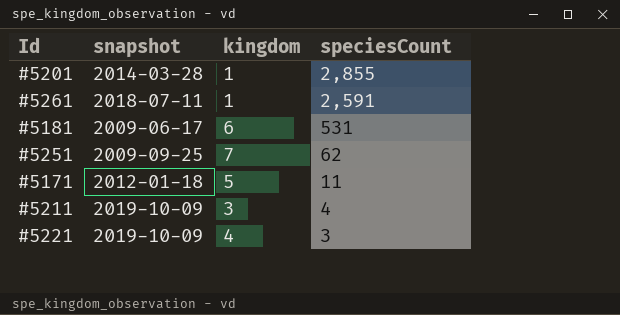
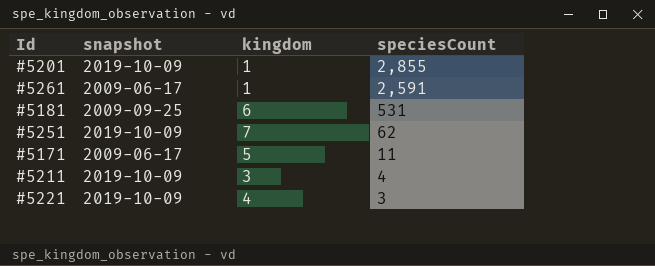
#5201 | snapshot: 2014-03-28 -> 2019-10-09
#5261 | snapshot: 2018-07-11 -> 2009-06-17
#5181 | snapshot: 2009-06-17 -> 2009-09-25
#5251 | snapshot: 2009-09-25 -> 2019-10-09
#5171 | snapshot: 2012-01-18 -> 2009-06-17

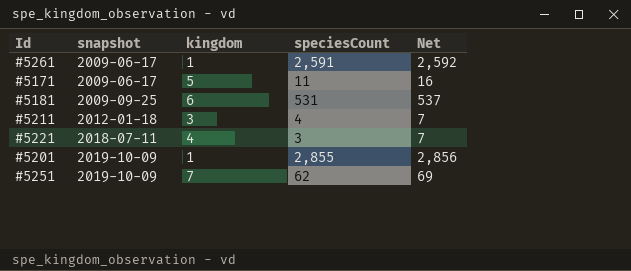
row order: speciesCount descending -> snapshot ascending
column Net | formula: none -> [kingdom] + [speciesCount]
#5211 | snapshot: 2019-10-09 -> 2012-01-18
#5221 | snapshot: 2019-10-09 -> 2018-07-11

